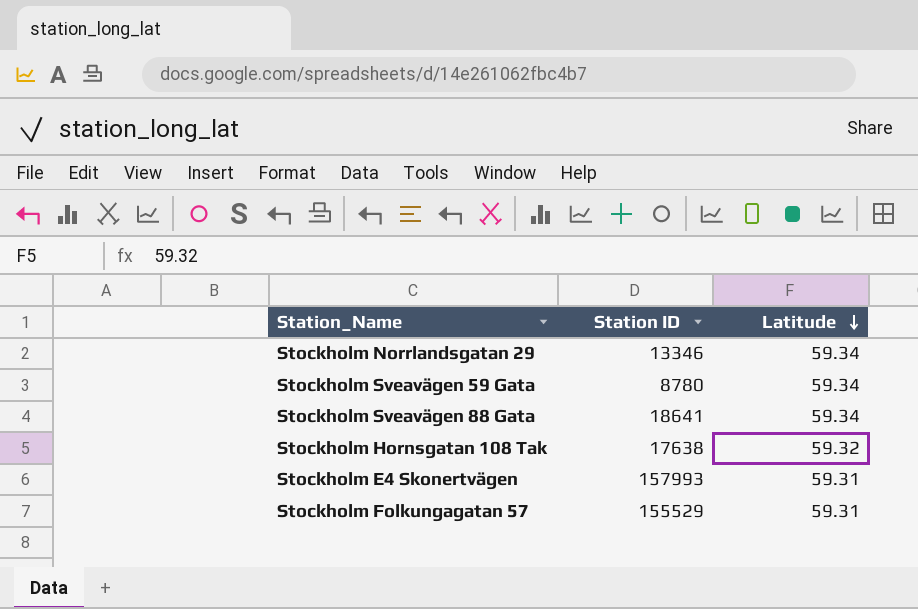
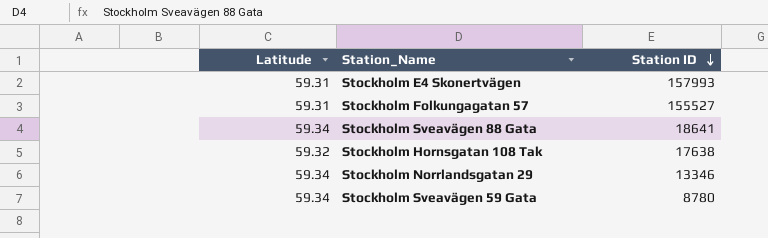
row order: Latitude descending -> Station ID descending
column Latitude | position: 3 -> 1
Stockholm Folkungagatan 57 | Station ID: 155529 -> 155527

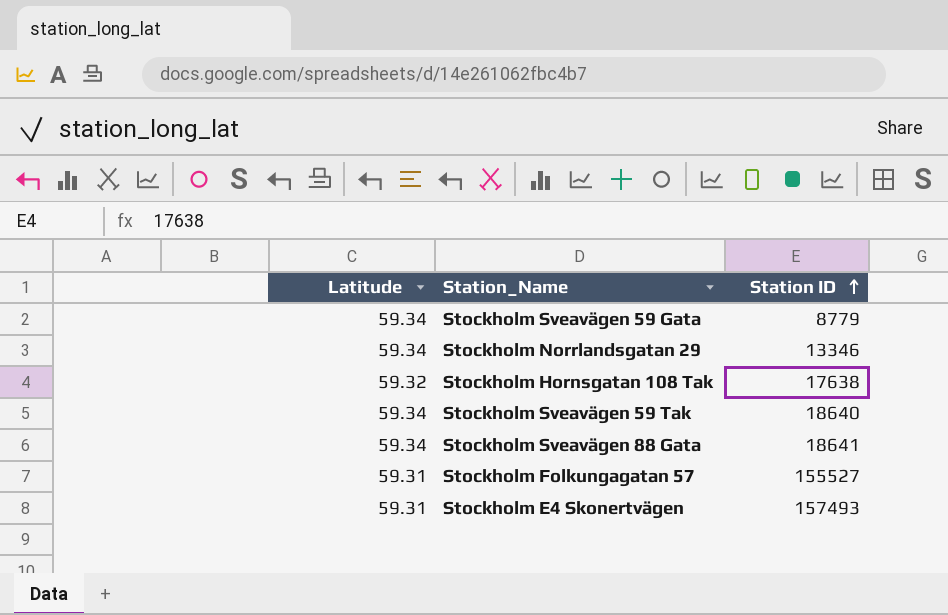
row order: Station ID descending -> Station ID ascending
Stockholm Sveavägen 59 Gata | Station ID: 8780 -> 8779
row Stockholm Sveavägen 59 Tak: none -> 59.34 | 18640
Stockholm E4 Skonertvägen | Station ID: 157993 -> 157493

